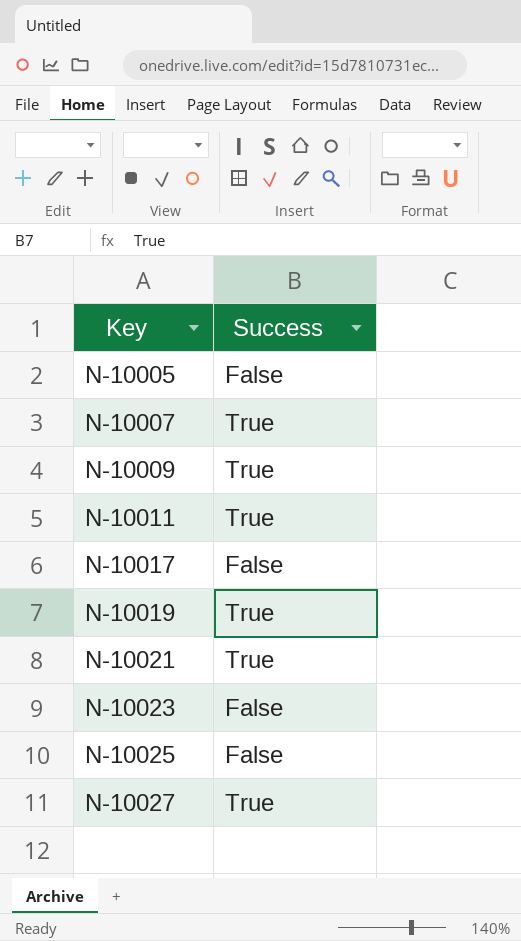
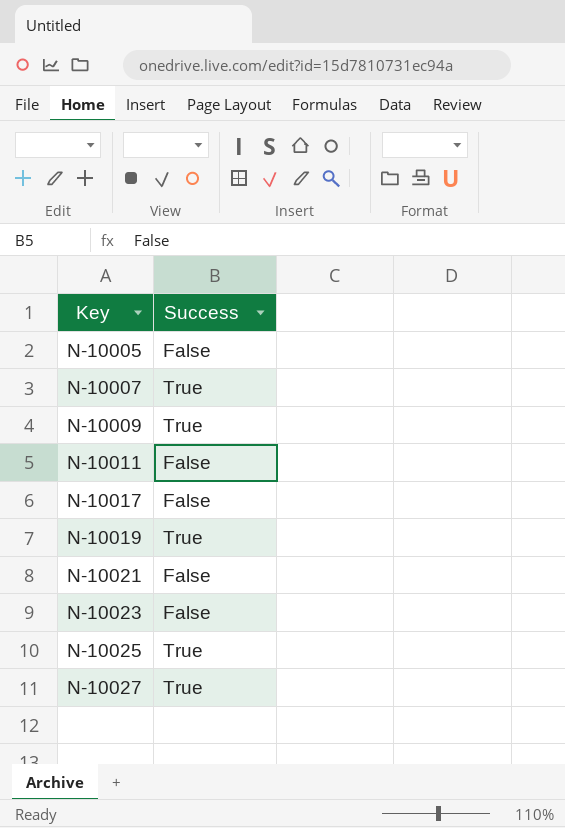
N-10011 | Success: True -> False
N-10021 | Success: True -> False
N-10025 | Success: False -> True

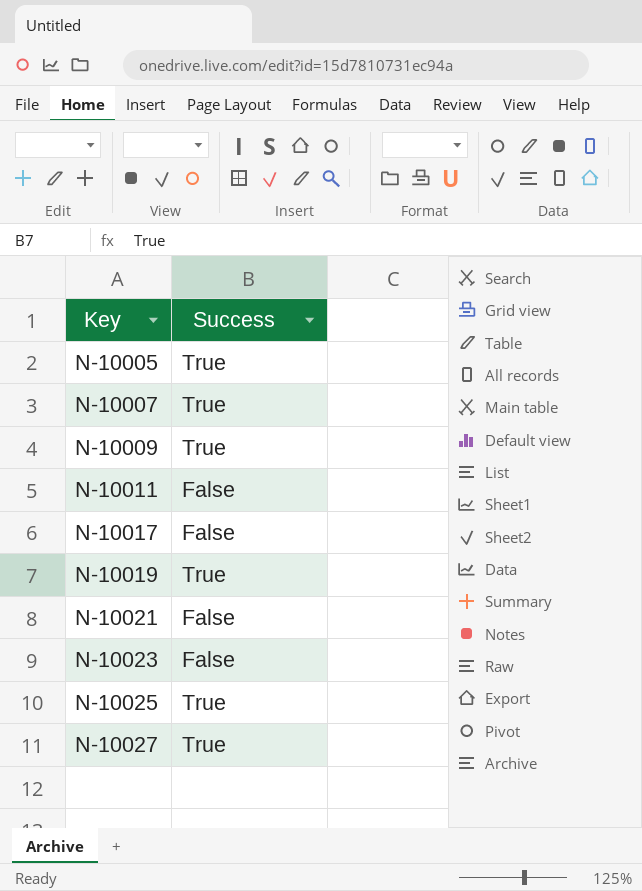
N-10005 | Success: False -> True

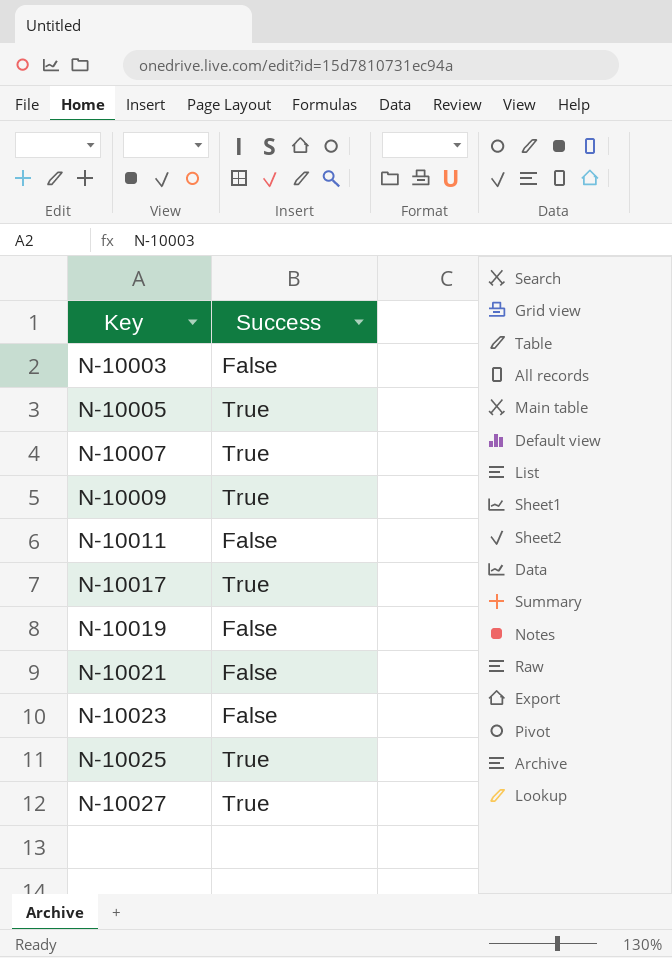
row N-10003: none -> False
N-10017 | Success: False -> True
N-10019 | Success: True -> False

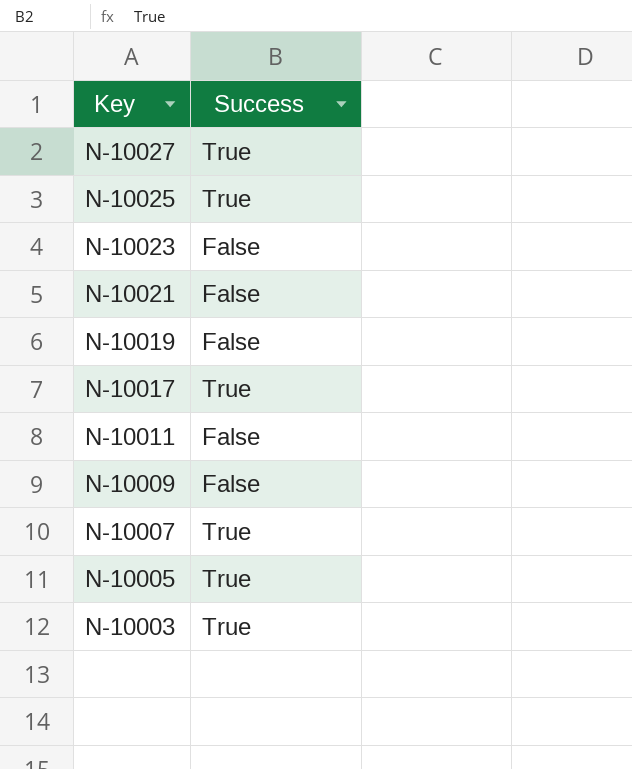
row order: Key ascending -> Key descending
N-10009 | Success: True -> False
N-10003 | Success: False -> True

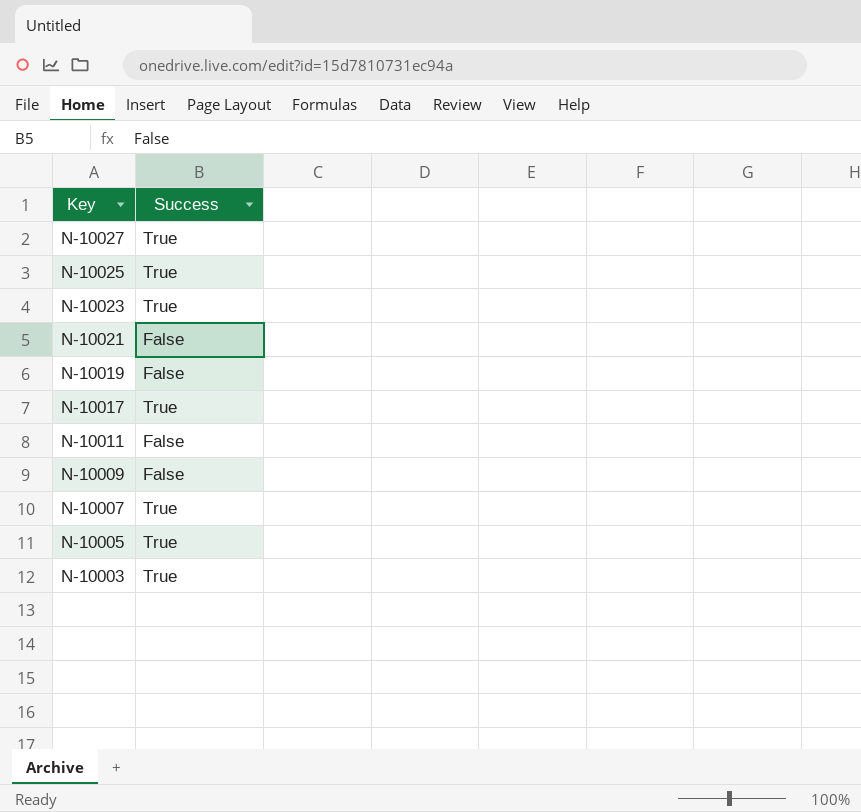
N-10023 | Success: False -> True

